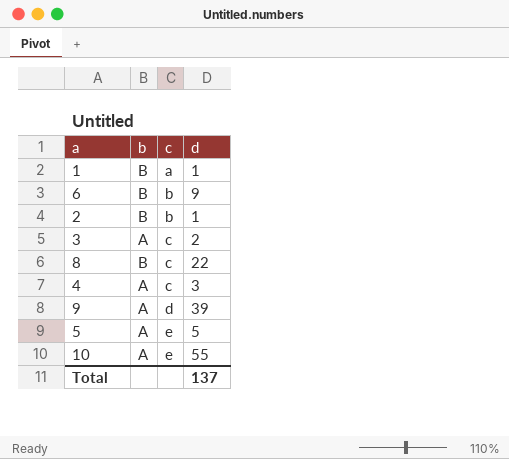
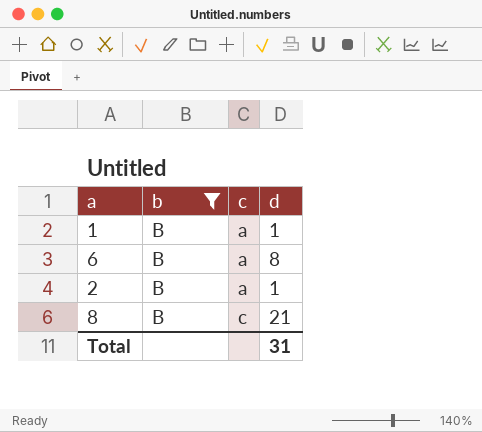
filter: none -> b = B
6 | c: b -> a
6 | d: 9 -> 8
2 | c: b -> a
8 | d: 22 -> 21
Total | d: 137 -> 31

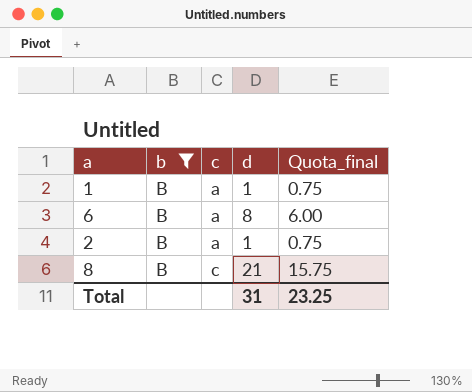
column Quota_final | formula: none -> [d] * 0.75

